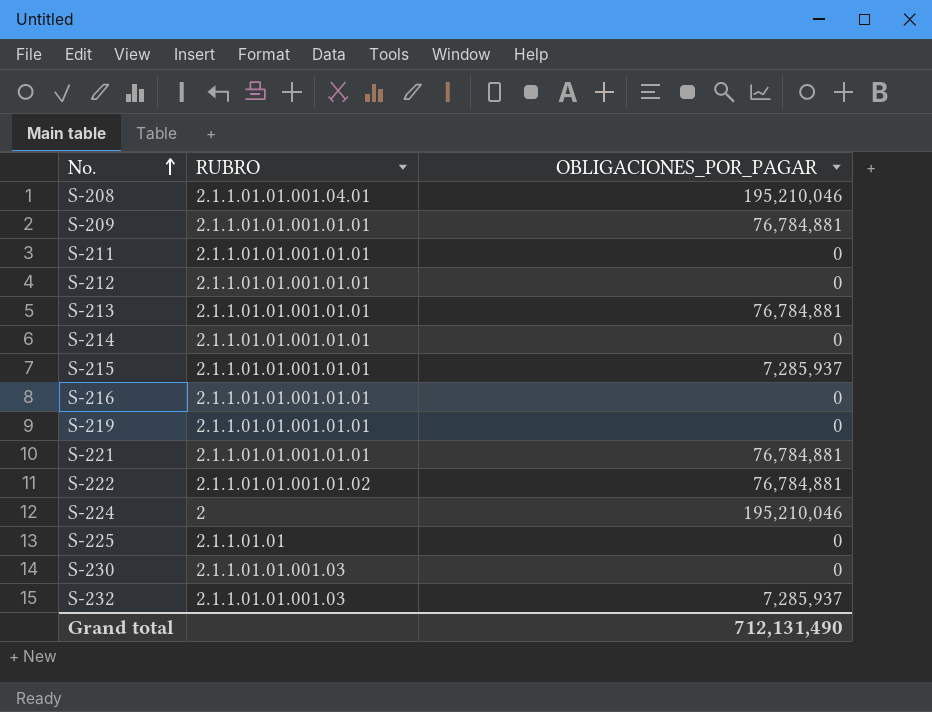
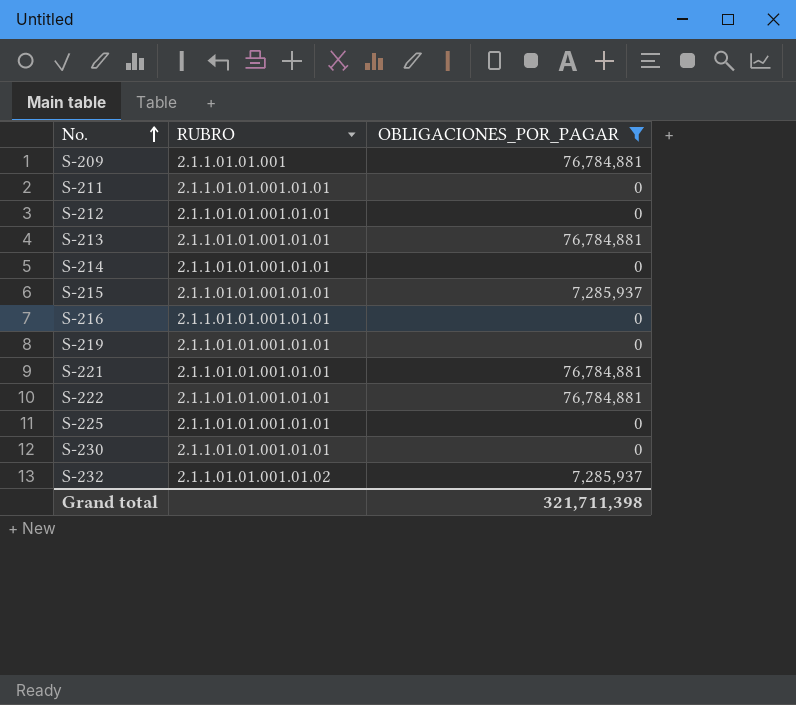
filter: none -> OBLIGACIONES_POR_PAGAR != 195,210,046
S-209 | RUBRO: 2.1.1.01.01.001.01.01 -> 2.1.1.01.01.001
S-222 | RUBRO: 2.1.1.01.01.001.01.02 -> 2.1.1.01.01.001.01.01
S-225 | RUBRO: 2.1.1.01.01 -> 2.1.1.01.01.001.01.01
S-230 | RUBRO: 2.1.1.01.01.001.03 -> 2.1.1.01.01.001.01.01
S-232 | RUBRO: 2.1.1.01.01.001.03 -> 2.1.1.01.01.001.01.02
Grand total | OBLIGACIONES_POR_PAGAR: 712,131,490 -> 321,711,398

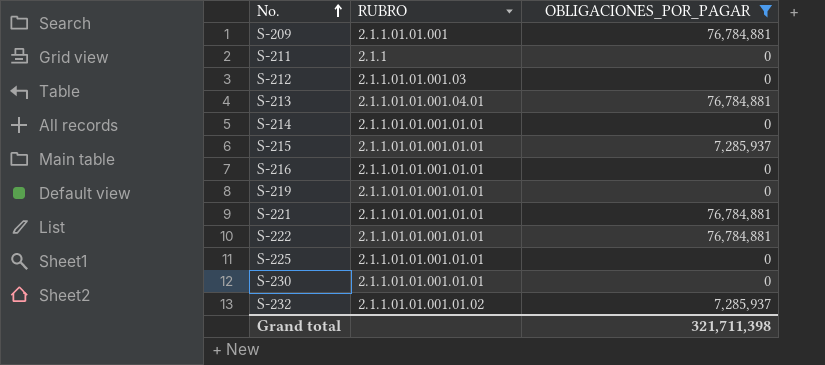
S-211 | RUBRO: 2.1.1.01.01.001.01.01 -> 2.1.1
S-212 | RUBRO: 2.1.1.01.01.001.01.01 -> 2.1.1.01.01.001.03
S-213 | RUBRO: 2.1.1.01.01.001.01.01 -> 2.1.1.01.01.001.04.01

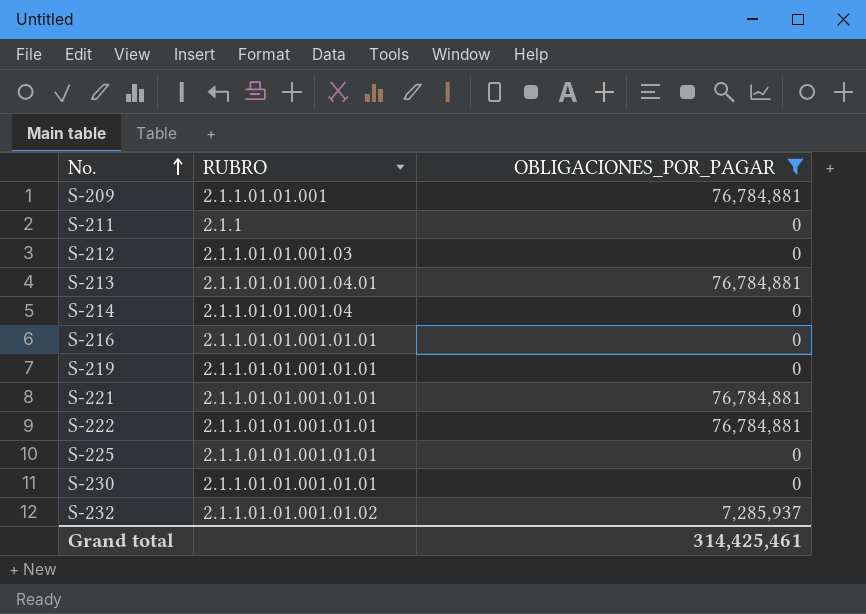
row S-215: 2.1.1.01.01.001.01.01 | 7,285,937 -> none
S-214 | RUBRO: 2.1.1.01.01.001.01.01 -> 2.1.1.01.01.001.04
Grand total | OBLIGACIONES_POR_PAGAR: 321,711,398 -> 314,425,461

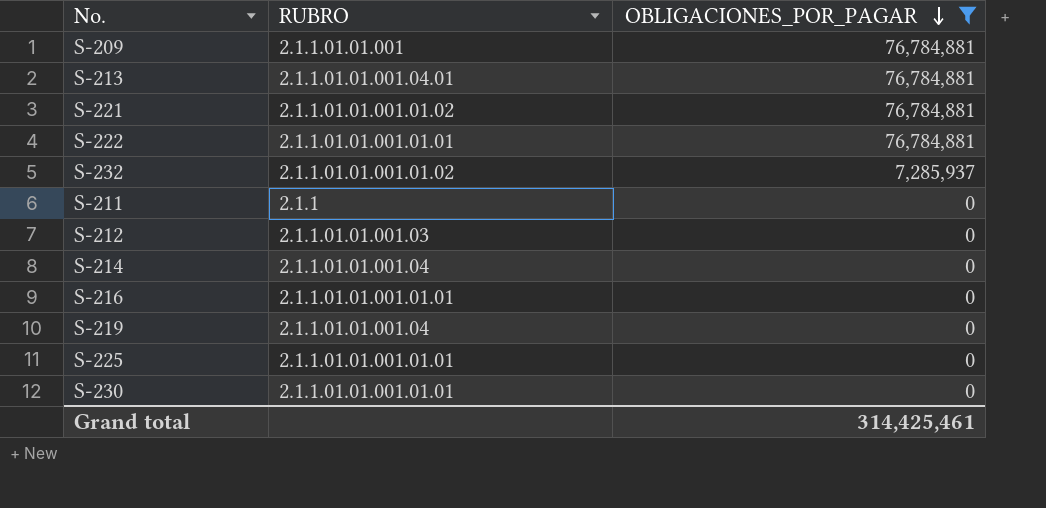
row order: No. ascending -> OBLIGACIONES_POR_PAGAR descending
S-221 | RUBRO: 2.1.1.01.01.001.01.01 -> 2.1.1.01.01.001.01.02
S-219 | RUBRO: 2.1.1.01.01.001.01.01 -> 2.1.1.01.01.001.04

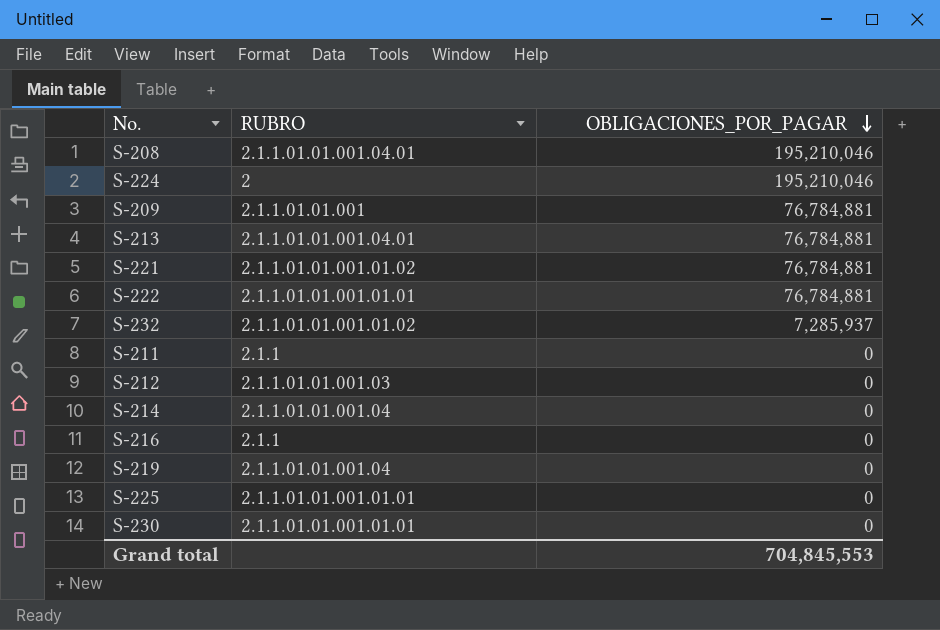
filter: OBLIGACIONES_POR_PAGAR != 195,210,046 -> none
S-216 | RUBRO: 2.1.1.01.01.001.01.01 -> 2.1.1
Grand total | OBLIGACIONES_POR_PAGAR: 314,425,461 -> 704,845,553

